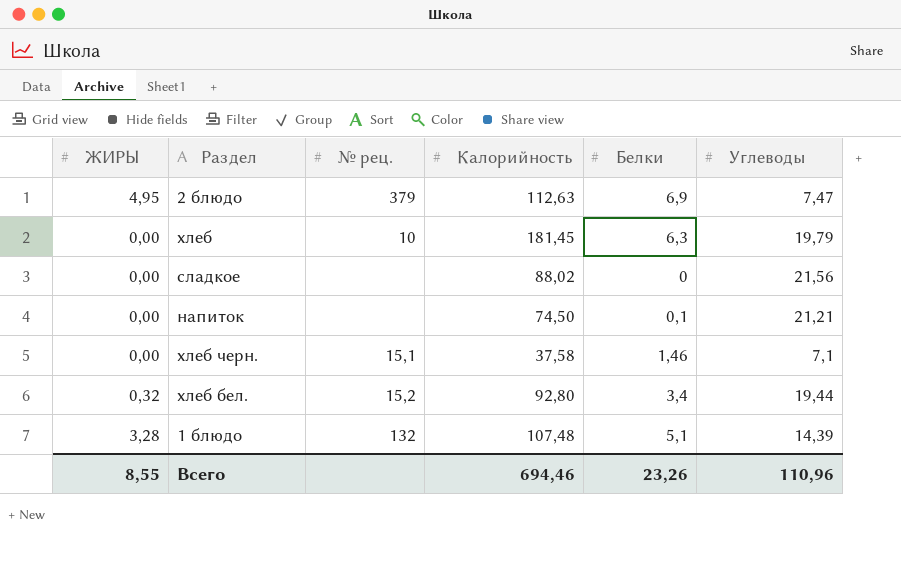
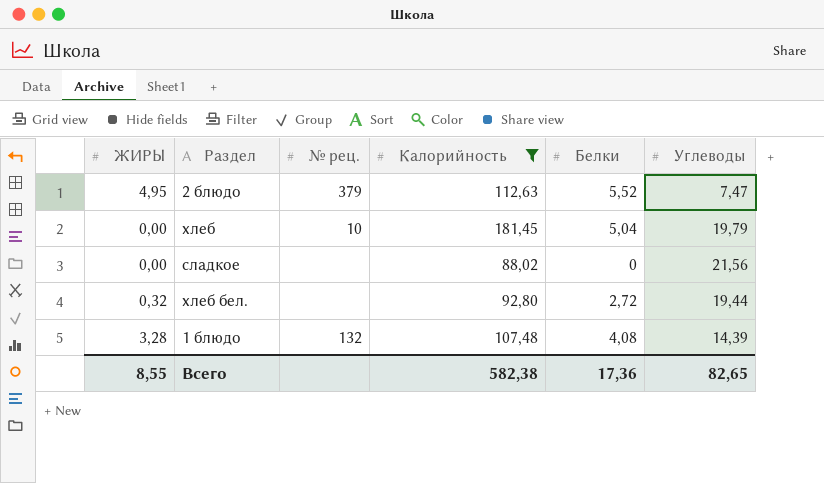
filter: none -> Калорийность >= 88,02
2 блюдо | Белки: 6,9 -> 5,52
хлеб | Белки: 6,3 -> 5,04
хлеб бел. | № рец.: 15,2 -> none
хлеб бел. | Белки: 3,4 -> 2,72
1 блюдо | Белки: 5,1 -> 4,08
Всего | Калорийность: 694,46 -> 582,38
Всего | Белки: 23,26 -> 17,36
Всего | Углеводы: 110,96 -> 82,65

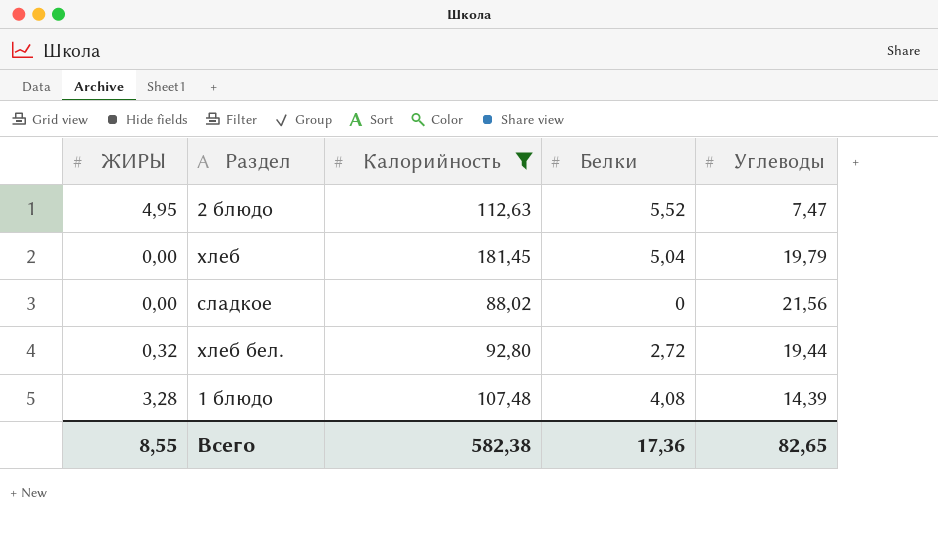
column № рец. | position: 3 -> none

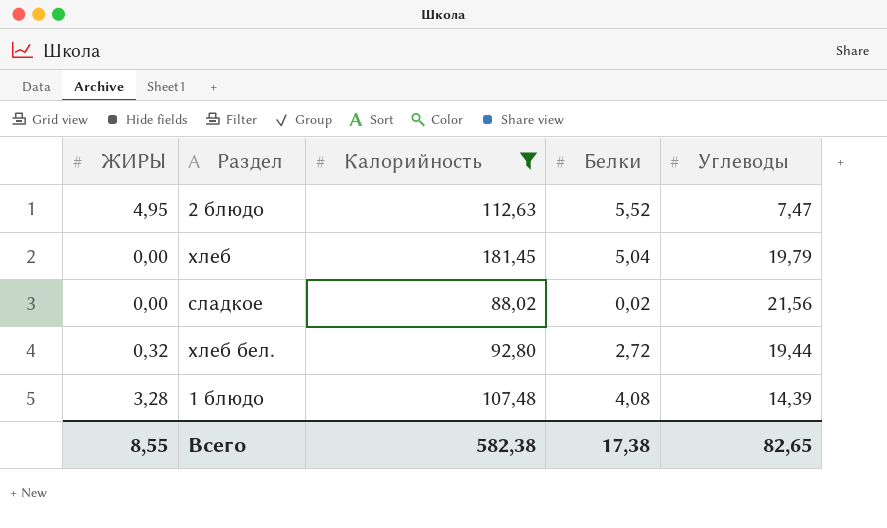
сладкое | Белки: 0 -> 0,02
Всего | Белки: 17,36 -> 17,38

